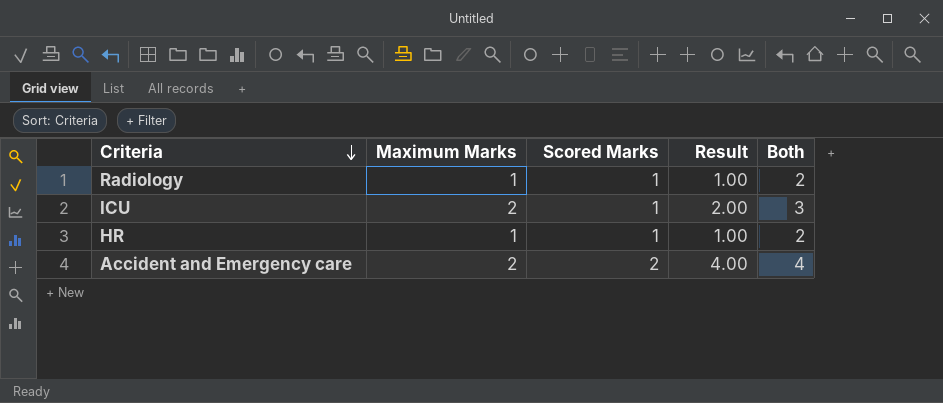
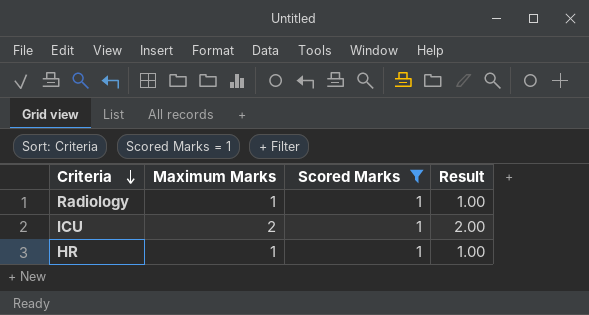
filter: none -> Scored Marks = 1
column Both | formula: [Maximum Marks] + [Scored Marks] -> none

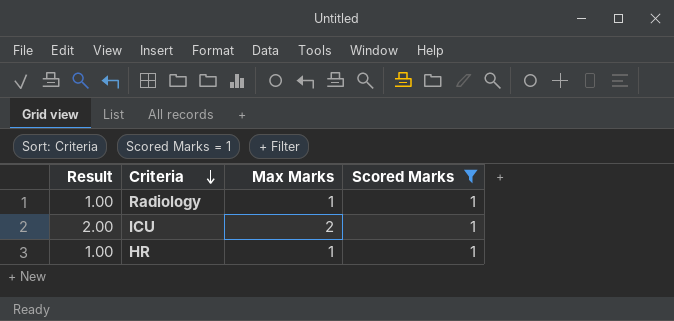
column Result | position: 4 -> 1
column name: Maximum Marks -> Max Marks

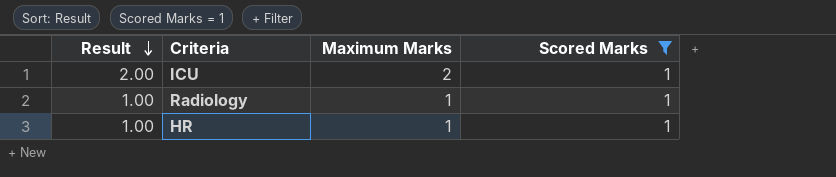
row order: Criteria descending -> Result descending
column name: Max Marks -> Maximum Marks

